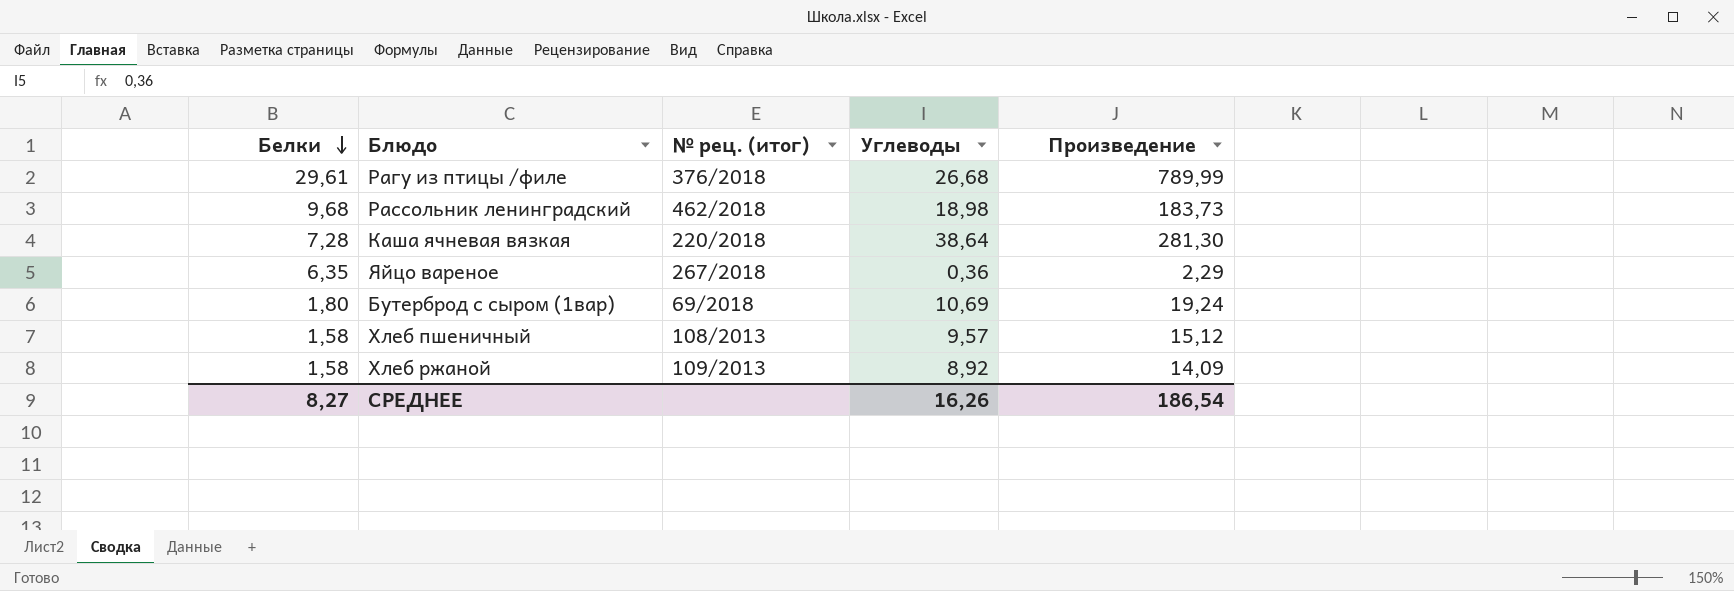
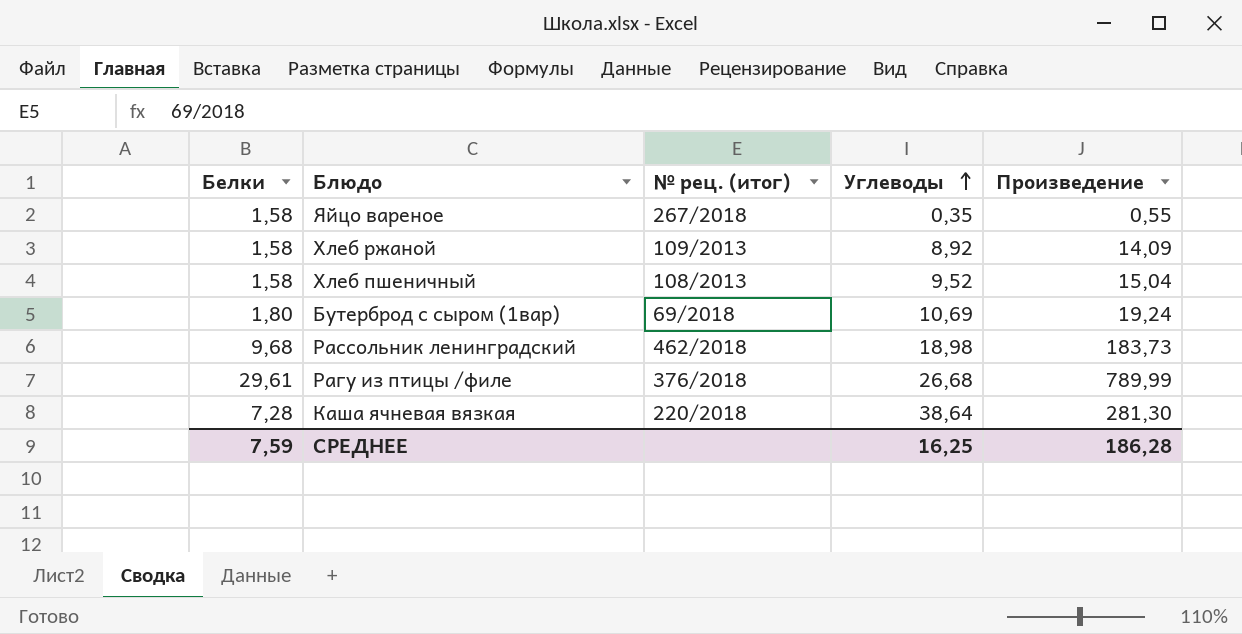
row order: Белки descending -> Углеводы ascending
Яйцо вареное | Белки: 6,35 -> 1,58
Яйцо вареное | Углеводы: 0,36 -> 0,35
Яйцо вареное | Произведение: 2,29 -> 0,55
Хлеб пшеничный | Углеводы: 9,57 -> 9,52
Хлеб пшеничный | Произведение: 15,12 -> 15,04
СРЕДНЕЕ | Белки: 8,27 -> 7,59
СРЕДНЕЕ | Углеводы: 16,26 -> 16,25
СРЕДНЕЕ | Произведение: 186,54 -> 186,28

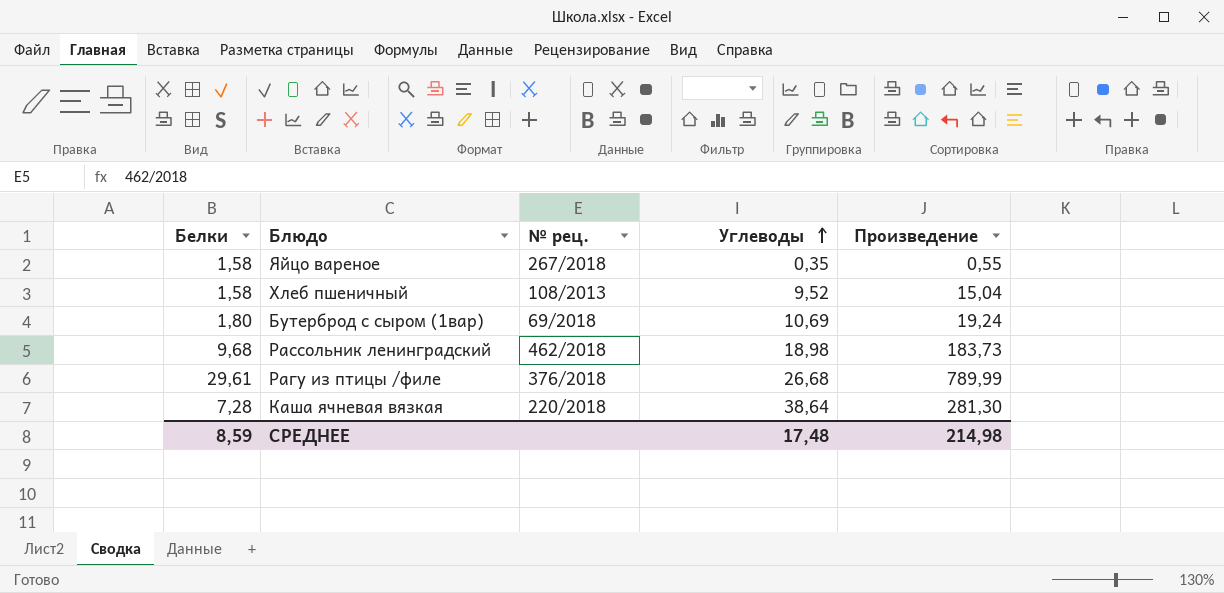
column name: № рец. (итог) -> № рец.
row Хлеб ржаной: 1,58 | 109/2013 | 8,92 | 14,09 -> none
СРЕДНЕЕ | Белки: 7,59 -> 8,59
СРЕДНЕЕ | Углеводы: 16,25 -> 17,48
СРЕДНЕЕ | Произведение: 186,28 -> 214,98

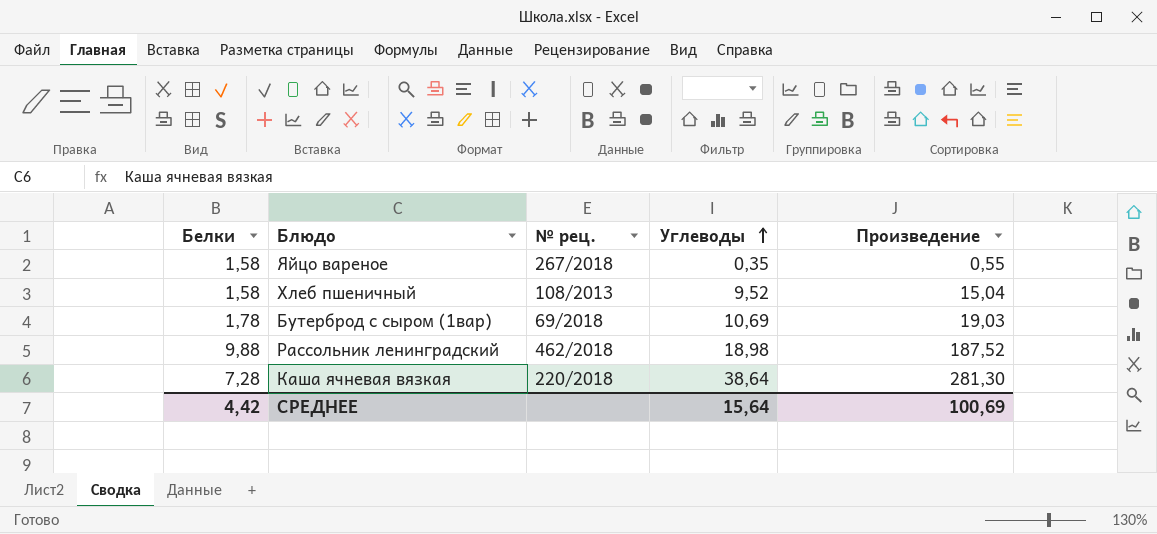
row Рагу из птицы /филе: 29,61 | 376/2018 | 26,68 | 789,99 -> none
Бутерброд с сыром (1вар) | Белки: 1,80 -> 1,78
Бутерброд с сыром (1вар) | Произведение: 19,24 -> 19,03
Рассольник ленинградский | Белки: 9,68 -> 9,88
Рассольник ленинградский | Произведение: 183,73 -> 187,52
СРЕДНЕЕ | Белки: 8,59 -> 4,42
СРЕДНЕЕ | Углеводы: 17,48 -> 15,64
СРЕДНЕЕ | Произведение: 214,98 -> 100,69

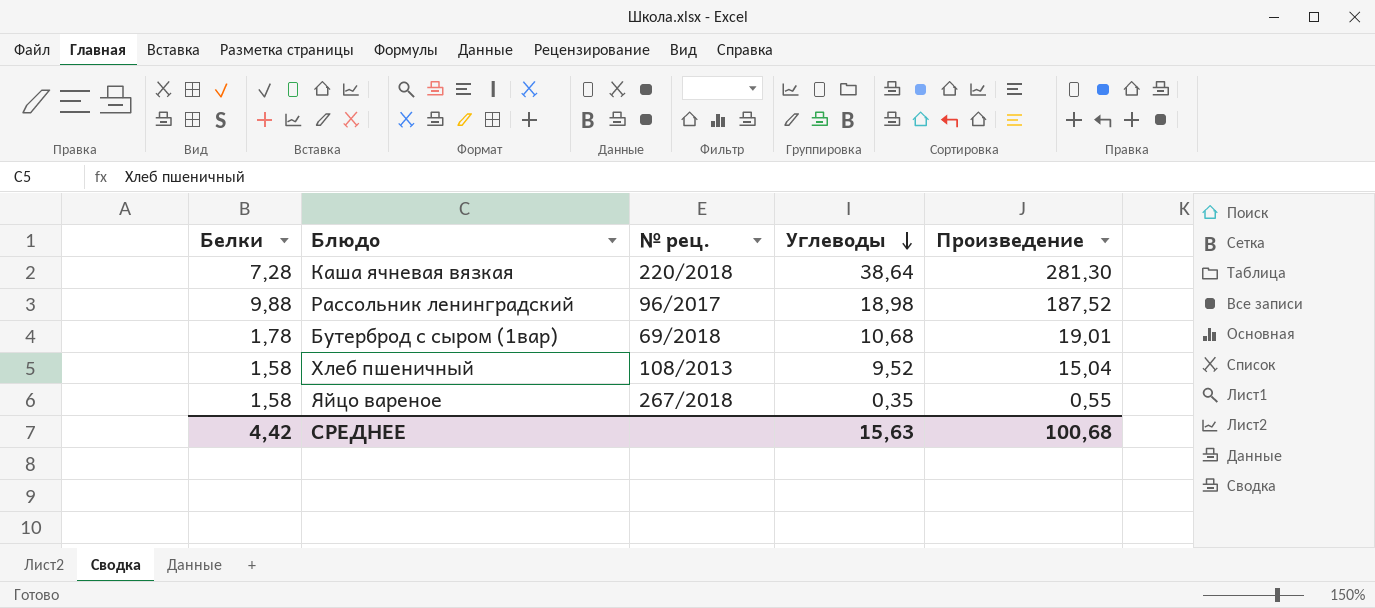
row order: Углеводы ascending -> Углеводы descending
Рассольник ленинградский | № рец.: 462/2018 -> 96/2017
Бутерброд с сыром (1вар) | Углеводы: 10,69 -> 10,68
Бутерброд с сыром (1вар) | Произведение: 19,03 -> 19,01
СРЕДНЕЕ | Углеводы: 15,64 -> 15,63
СРЕДНЕЕ | Произведение: 100,69 -> 100,68

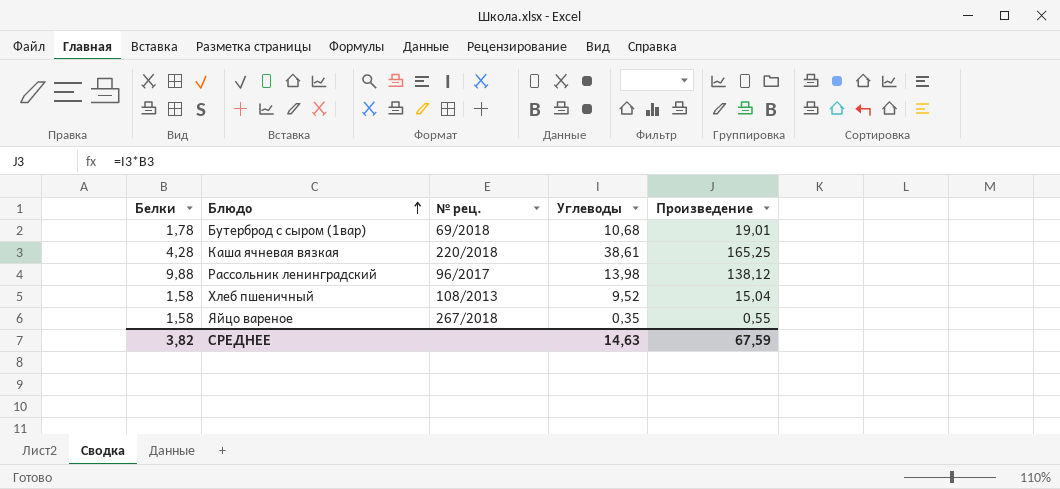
row order: Углеводы descending -> Блюдо ascending
Каша ячневая вязкая | Белки: 7,28 -> 4,28
Каша ячневая вязкая | Углеводы: 38,64 -> 38,61
Каша ячневая вязкая | Произведение: 281,30 -> 165,25
Рассольник ленинградский | Углеводы: 18,98 -> 13,98
Рассольник ленинградский | Произведение: 187,52 -> 138,12
СРЕДНЕЕ | Белки: 4,42 -> 3,82
СРЕДНЕЕ | Углеводы: 15,63 -> 14,63
СРЕДНЕЕ | Произведение: 100,68 -> 67,59

